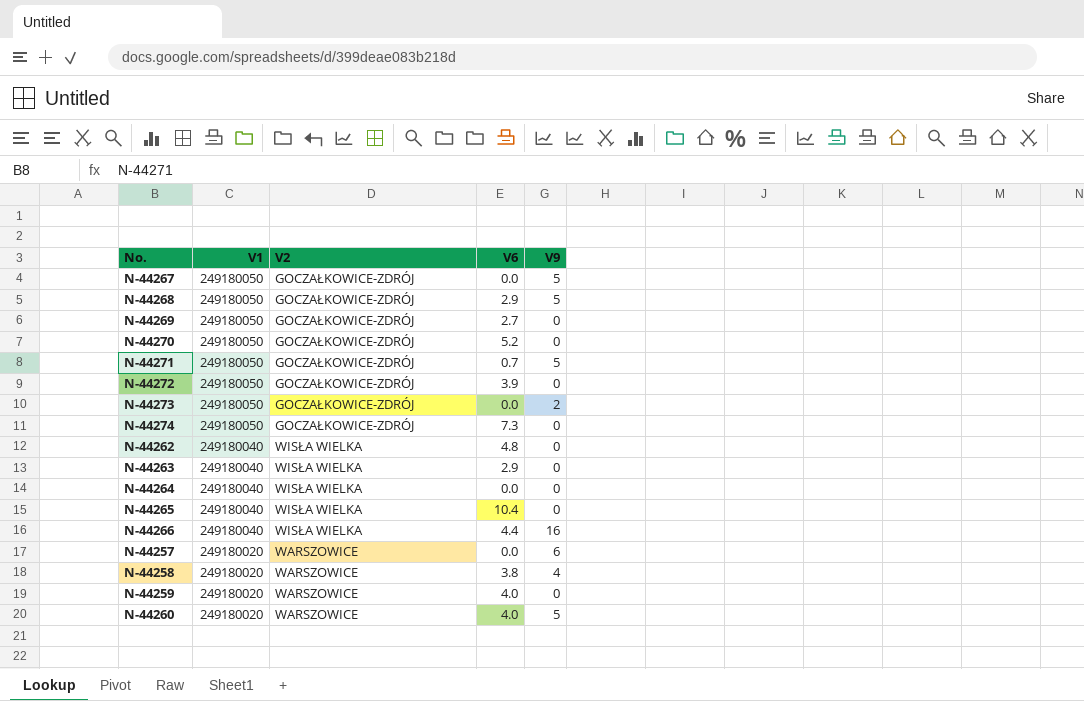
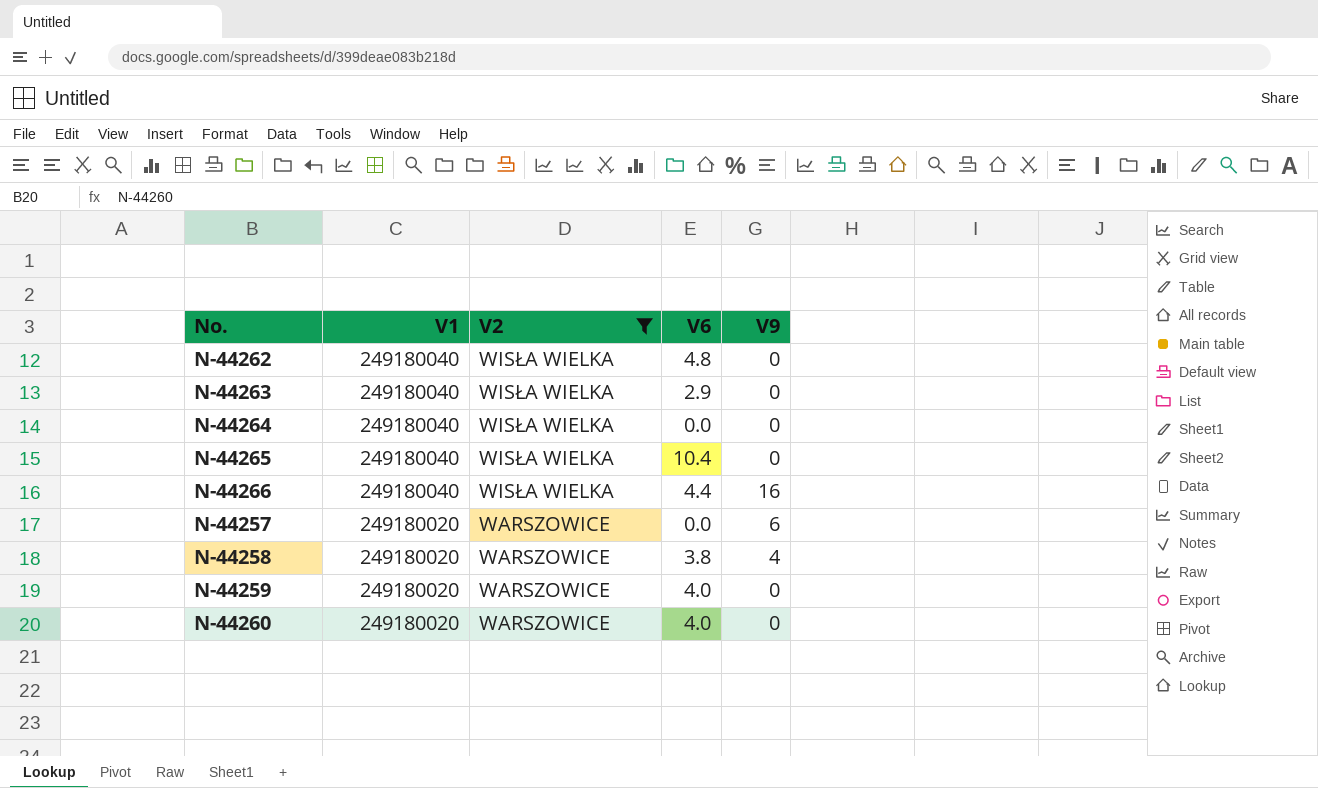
filter: none -> V2 != GOCZAŁKOWICE-ZDRÓJ
N-44260 | V9: 5 -> 0

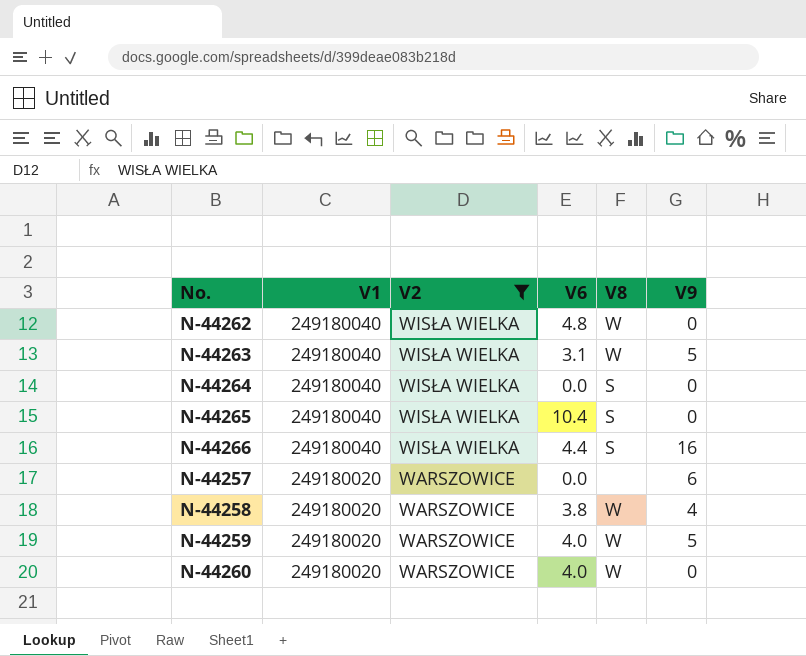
column V8 | position: none -> 5
N-44263 | V6: 2.9 -> 3.1
N-44263 | V9: 0 -> 5
N-44259 | V9: 0 -> 5

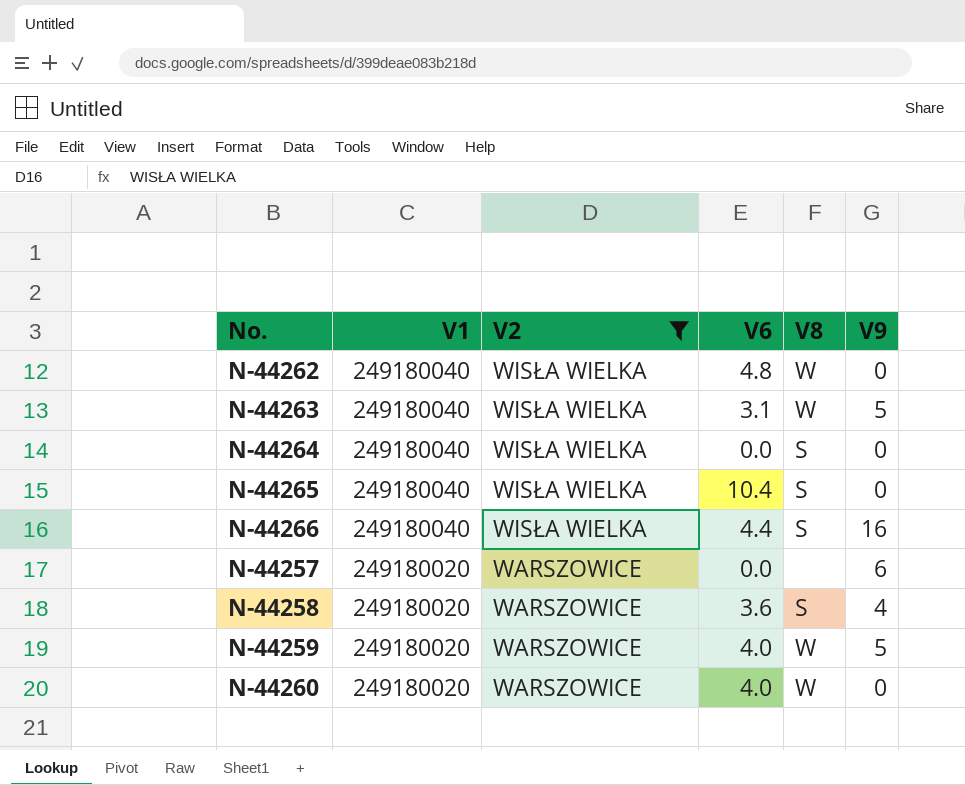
N-44258 | V6: 3.8 -> 3.6
N-44258 | V8: W -> S

